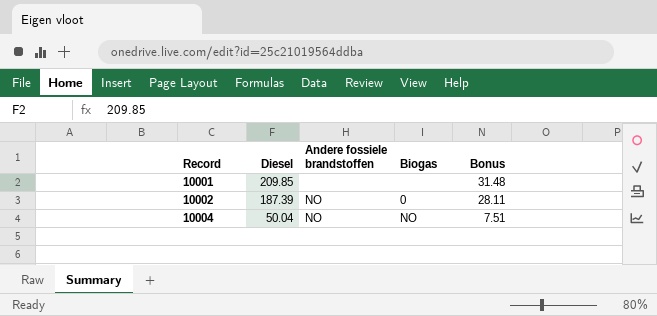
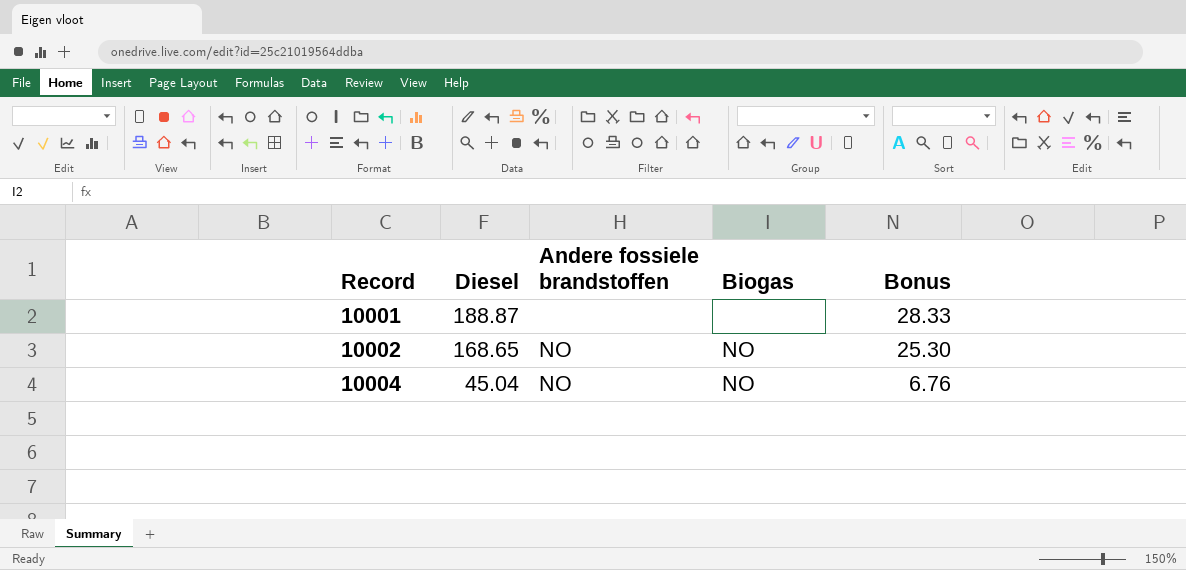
10001 | Diesel: 209.85 -> 188.87
10001 | Bonus: 31.48 -> 28.33
10002 | Diesel: 187.39 -> 168.65
10002 | Biogas: 0 -> NO
10002 | Bonus: 28.11 -> 25.30
10004 | Diesel: 50.04 -> 45.04
10004 | Bonus: 7.51 -> 6.76

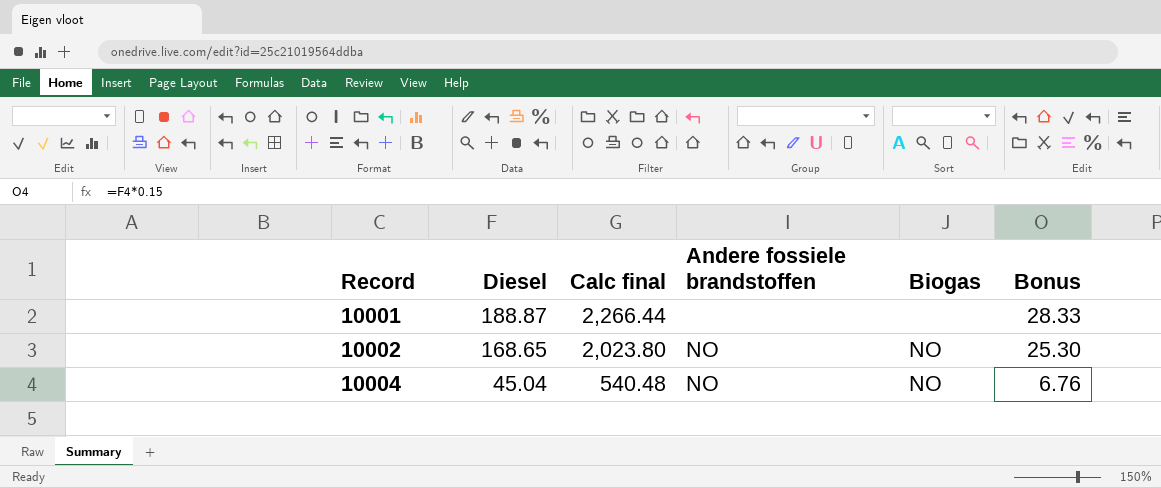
column Calc final | formula: none -> [Diesel] * 12

